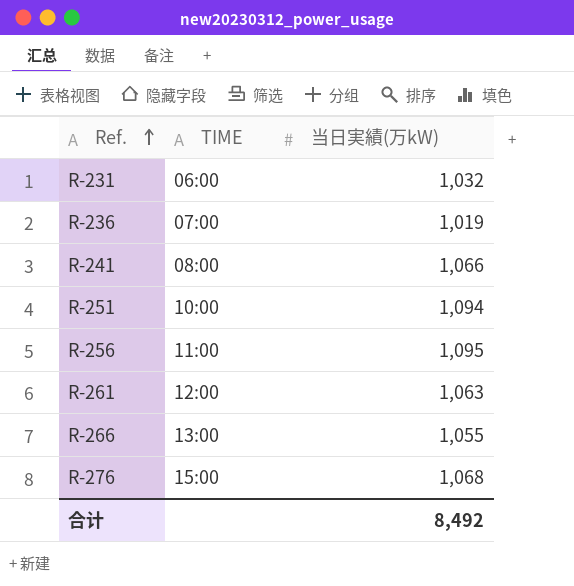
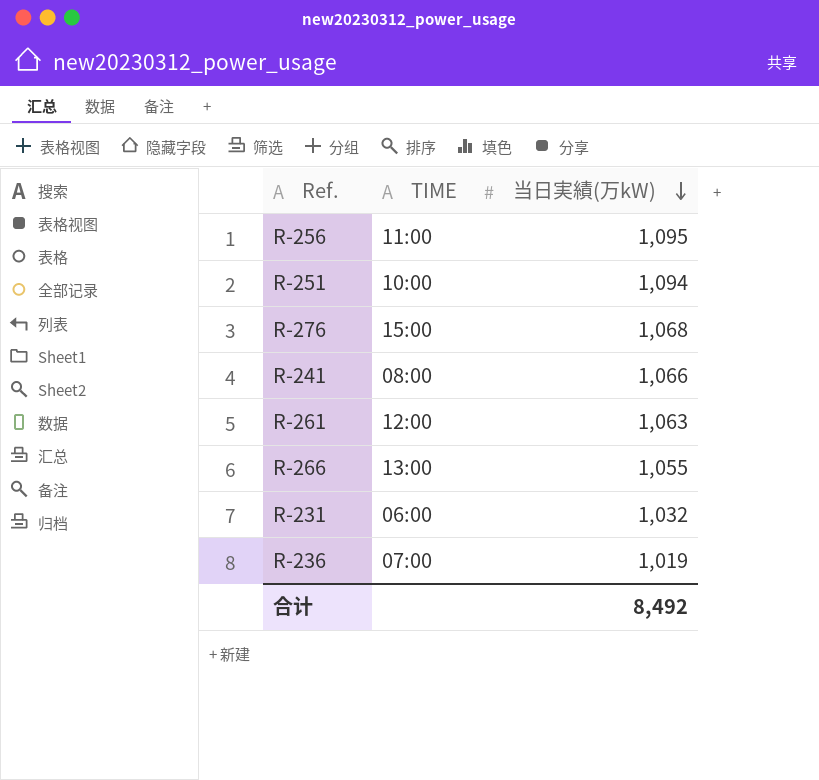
row order: Ref. ascending -> 当日実績(万kW) descending

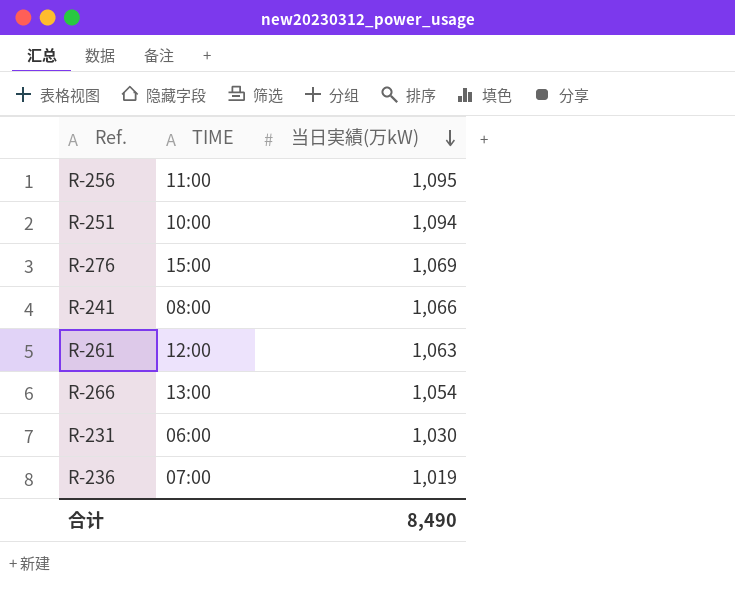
R-276 | 当日実績(万kW): 1,068 -> 1,069
R-266 | 当日実績(万kW): 1,055 -> 1,054
R-231 | 当日実績(万kW): 1,032 -> 1,030
合计 | 当日実績(万kW): 8,492 -> 8,490

